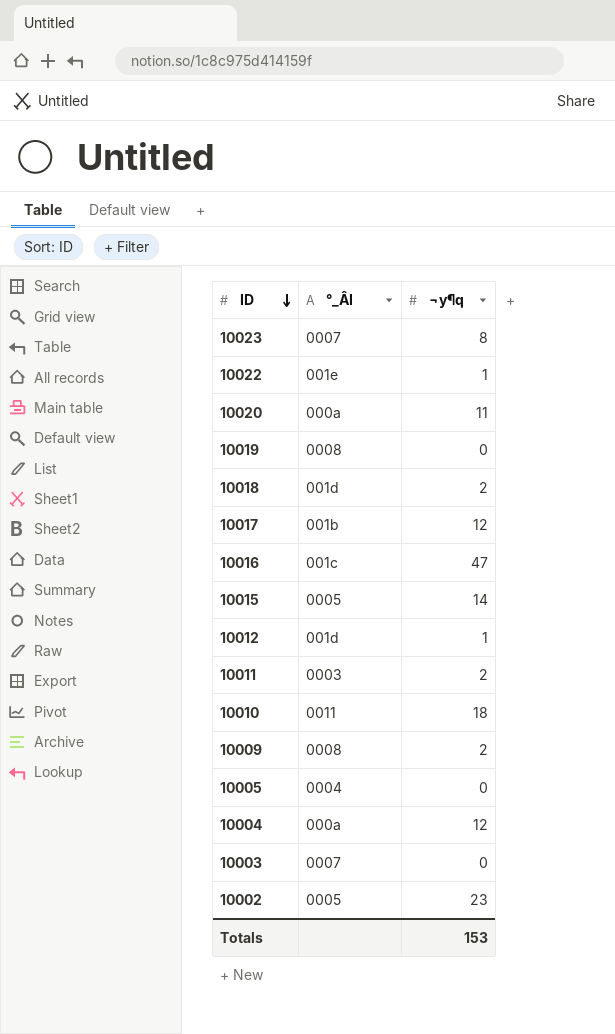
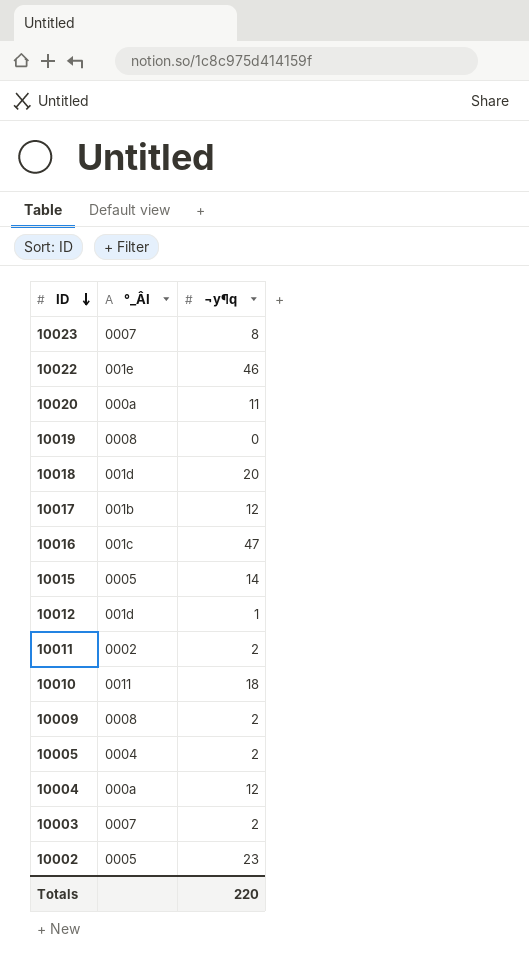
10022 | ¬y¶q: 1 -> 46
10018 | ¬y¶q: 2 -> 20
10011 | °_ÂI: 0003 -> 0002
10005 | ¬y¶q: 0 -> 2
10003 | ¬y¶q: 0 -> 2
Totals | ¬y¶q: 153 -> 220

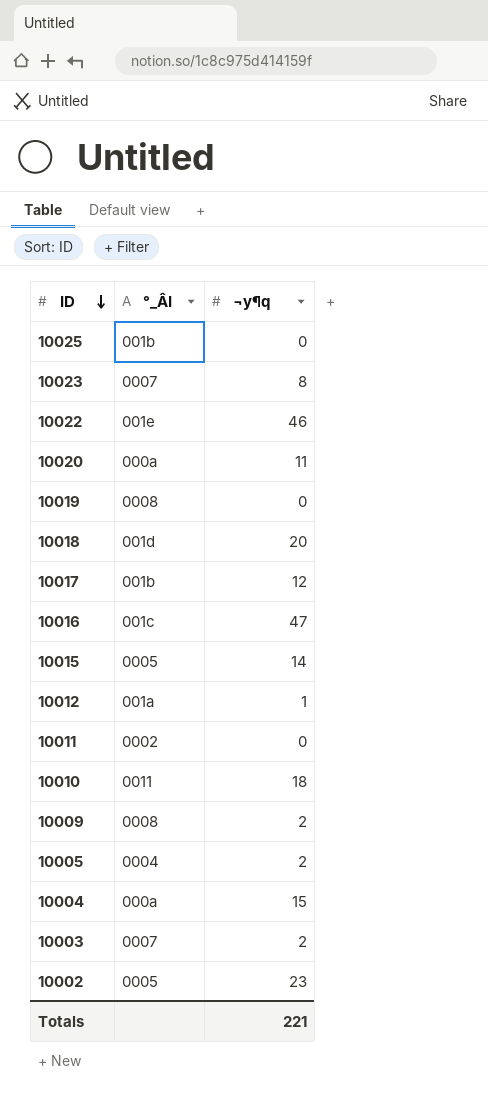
row 10025: none -> 001b | 0
10012 | °_ÂI: 001d -> 001a
10011 | ¬y¶q: 2 -> 0
10004 | ¬y¶q: 12 -> 15
Totals | ¬y¶q: 220 -> 221

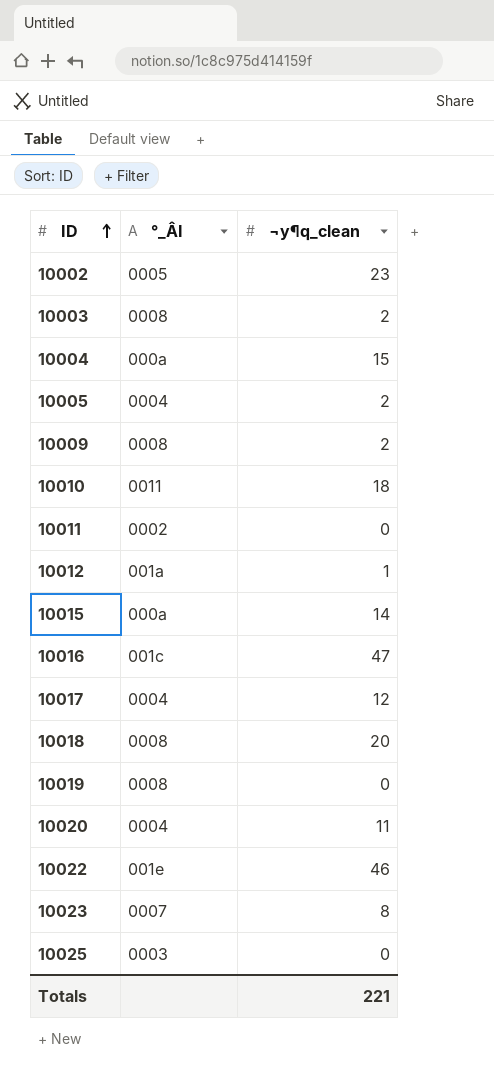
row order: ID descending -> ID ascending
column name: ¬y¶q -> ¬y¶q_clean
10003 | °_ÂI: 0007 -> 0008
10015 | °_ÂI: 0005 -> 000a
10017 | °_ÂI: 001b -> 0004
10018 | °_ÂI: 001d -> 0008
10020 | °_ÂI: 000a -> 0004
10025 | °_ÂI: 001b -> 0003

